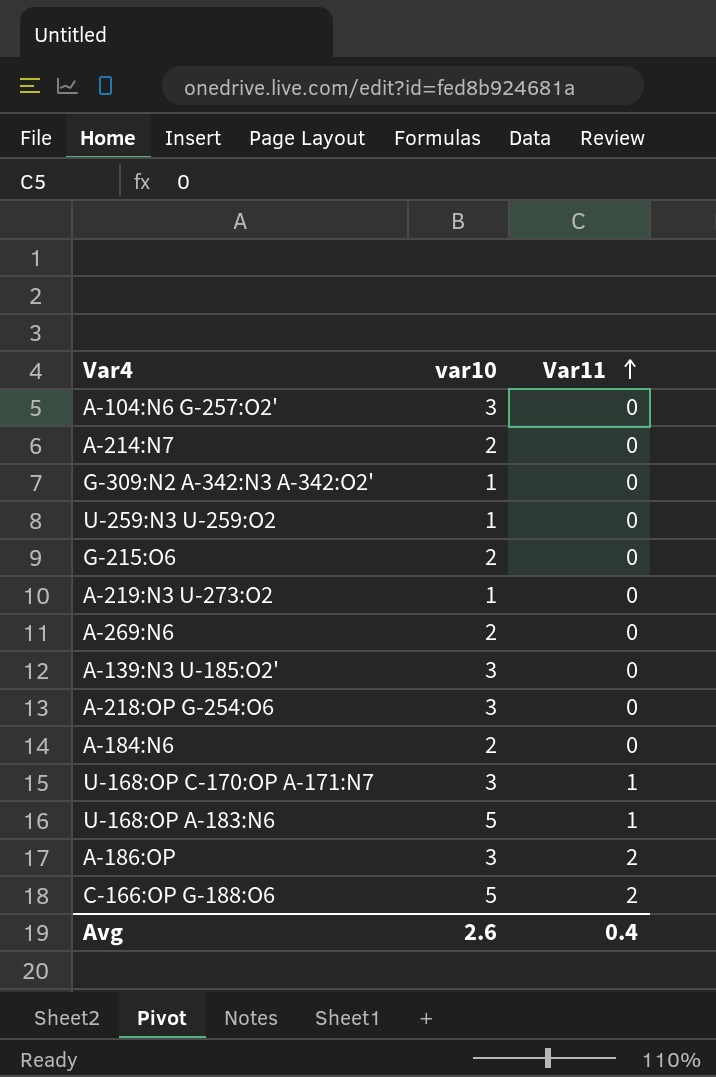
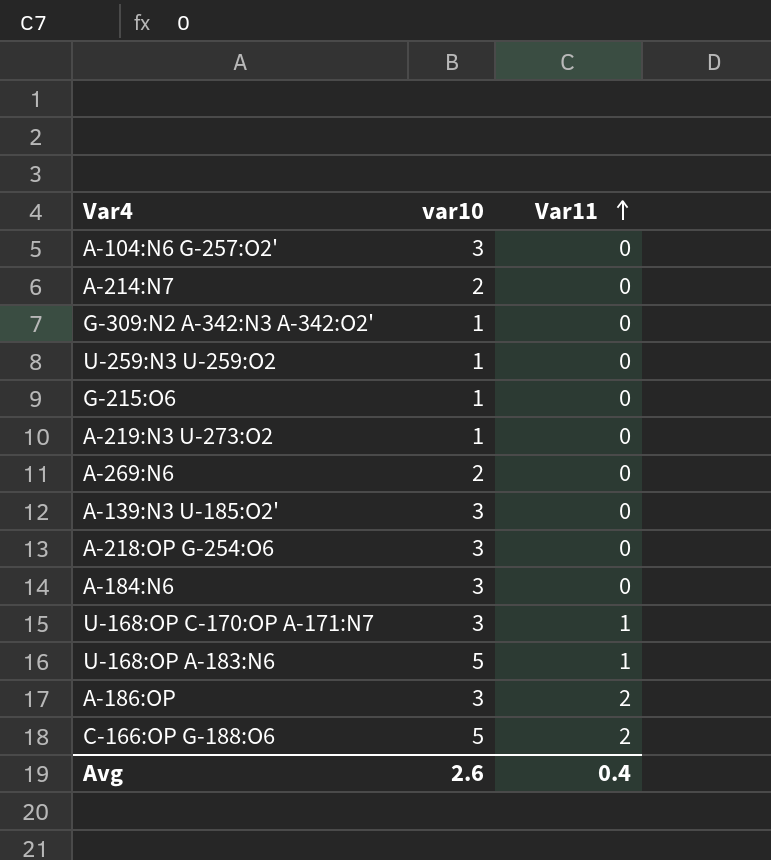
G-215:O6 | var10: 2 -> 1
A-184:N6 | var10: 2 -> 3

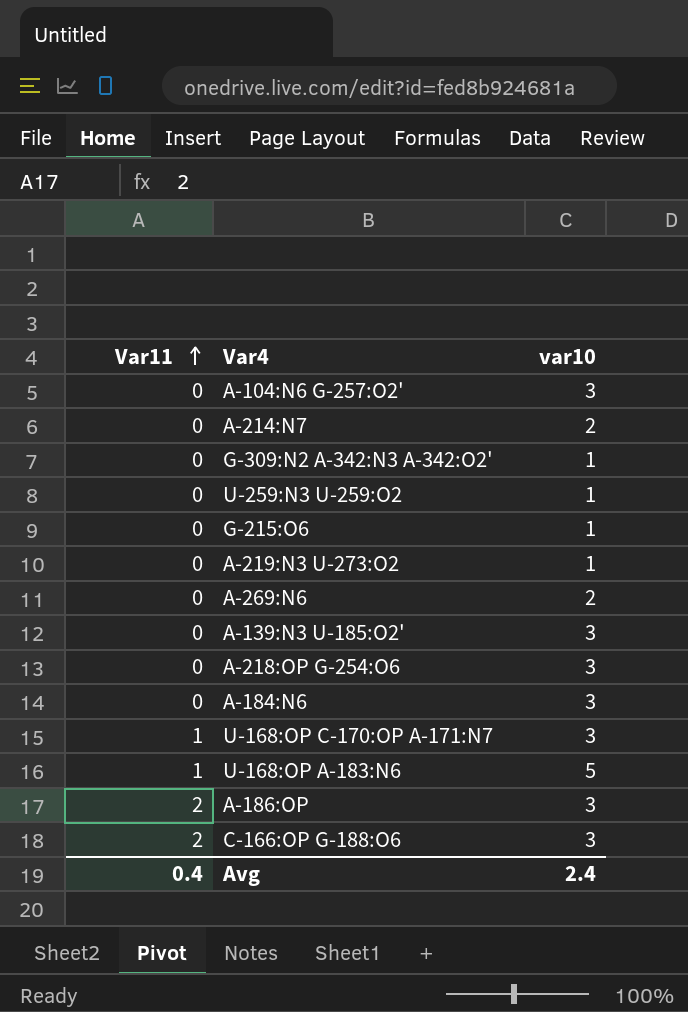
column Var11 | position: 3 -> 1
C-166:OP G-188:O6 | var10: 5 -> 3
Avg | var10: 2.6 -> 2.4

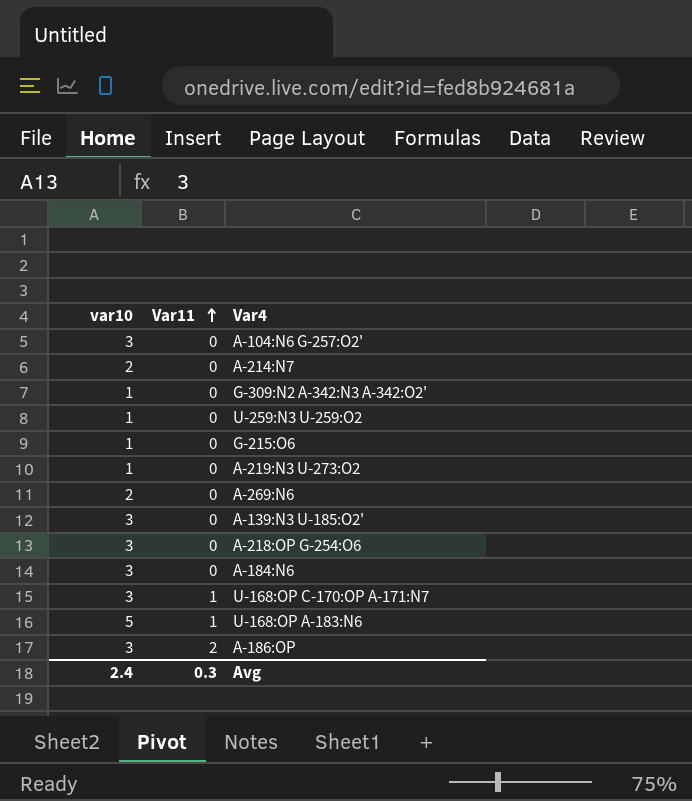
column var10 | position: 3 -> 1
row C-166:OP G-188:O6: 2 | 3 -> none
Avg | Var11: 0.4 -> 0.3

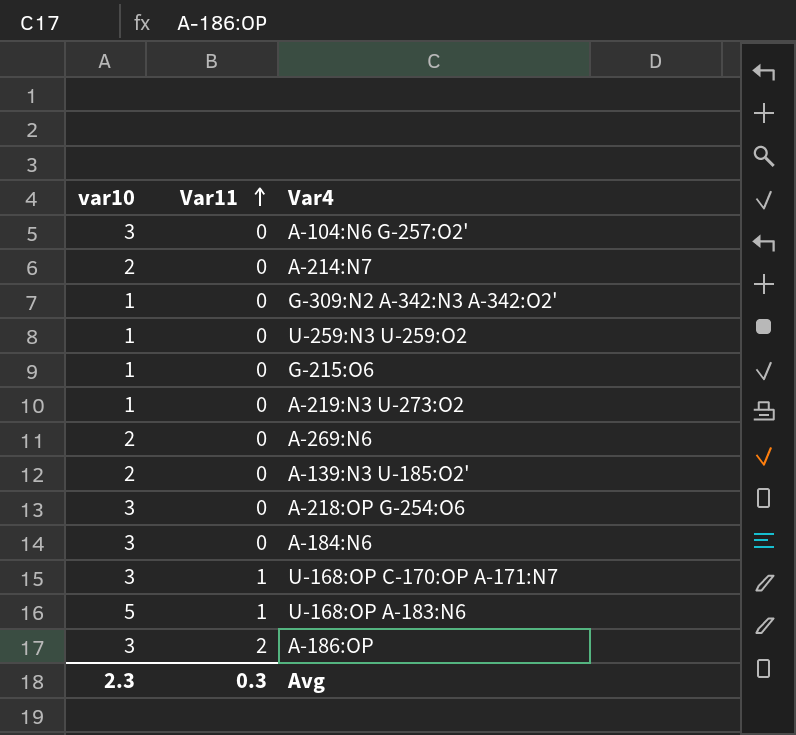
A-139:N3 U-185:O2' | var10: 3 -> 2
Avg | var10: 2.4 -> 2.3

